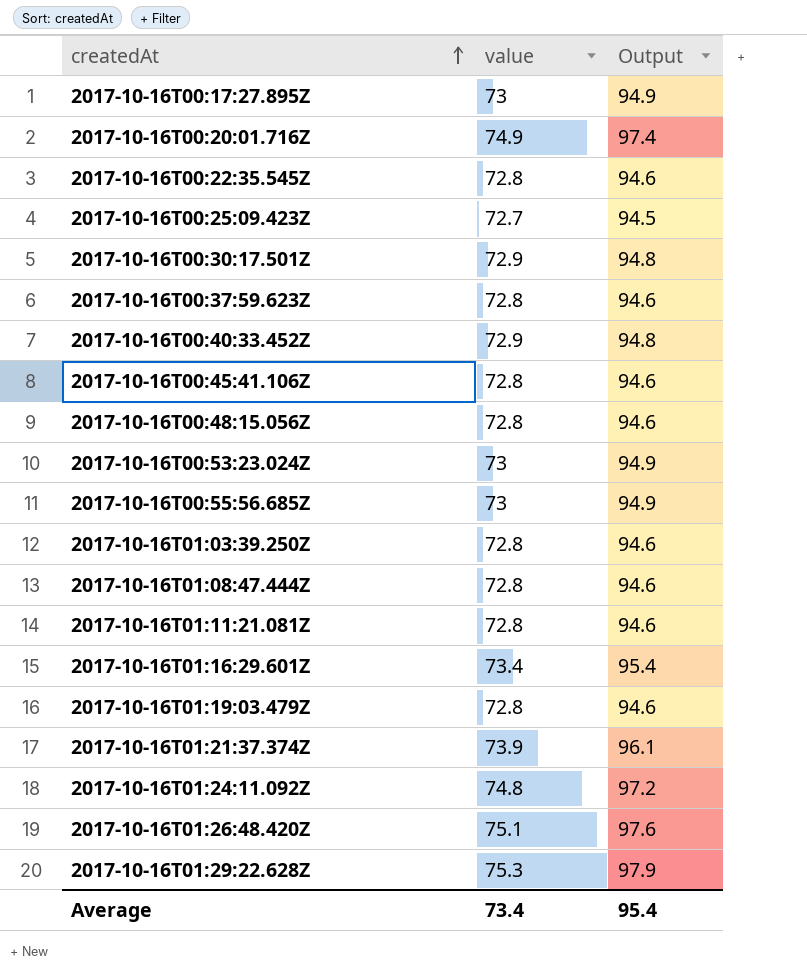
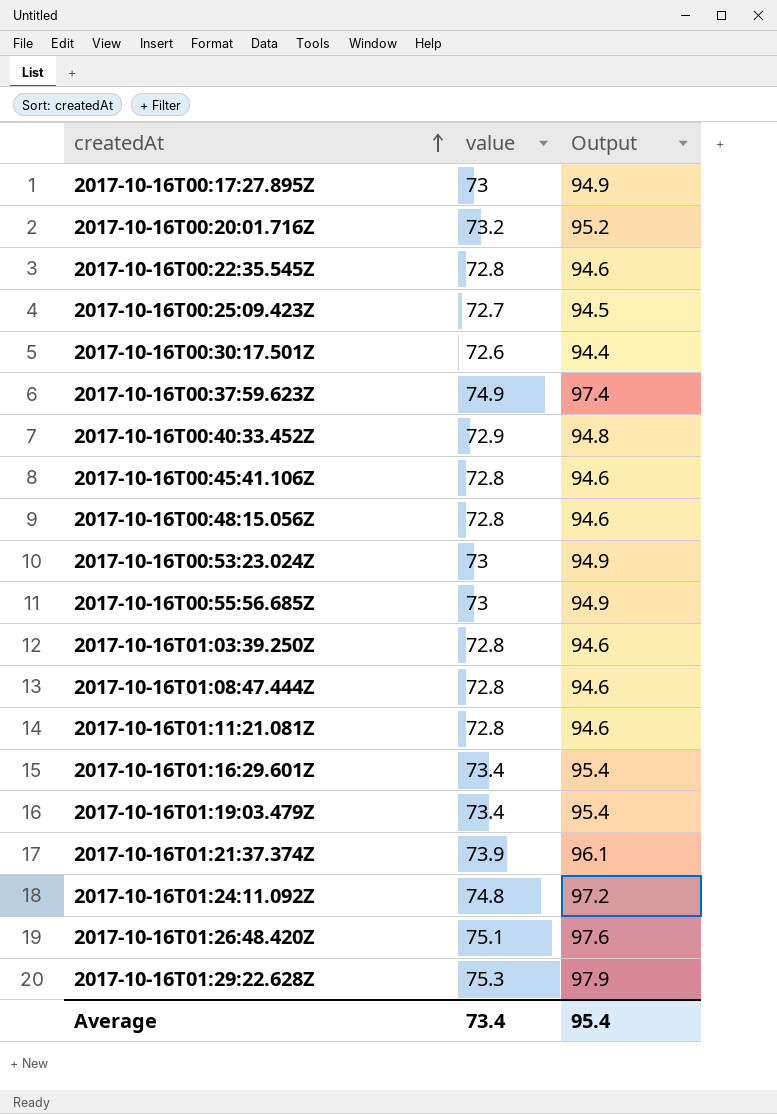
2017-10-16T00:20:01.716Z | value: 74.9 -> 73.2
2017-10-16T00:20:01.716Z | Output: 97.4 -> 95.2
2017-10-16T00:30:17.501Z | value: 72.9 -> 72.6
2017-10-16T00:30:17.501Z | Output: 94.8 -> 94.4
2017-10-16T00:37:59.623Z | value: 72.8 -> 74.9
2017-10-16T00:37:59.623Z | Output: 94.6 -> 97.4
2017-10-16T01:19:03.479Z | value: 72.8 -> 73.4
2017-10-16T01:19:03.479Z | Output: 94.6 -> 95.4

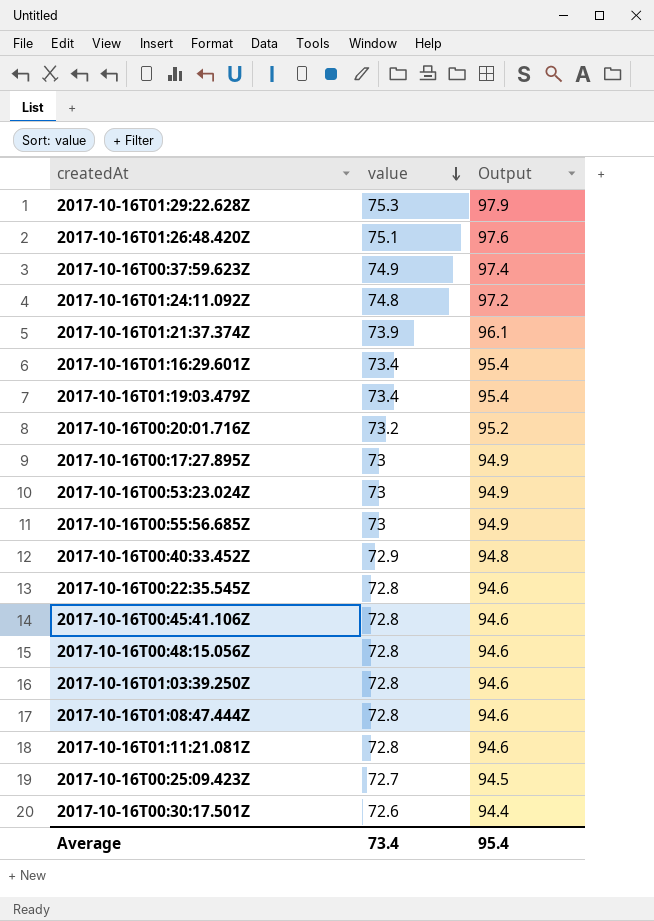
row order: createdAt ascending -> value descending

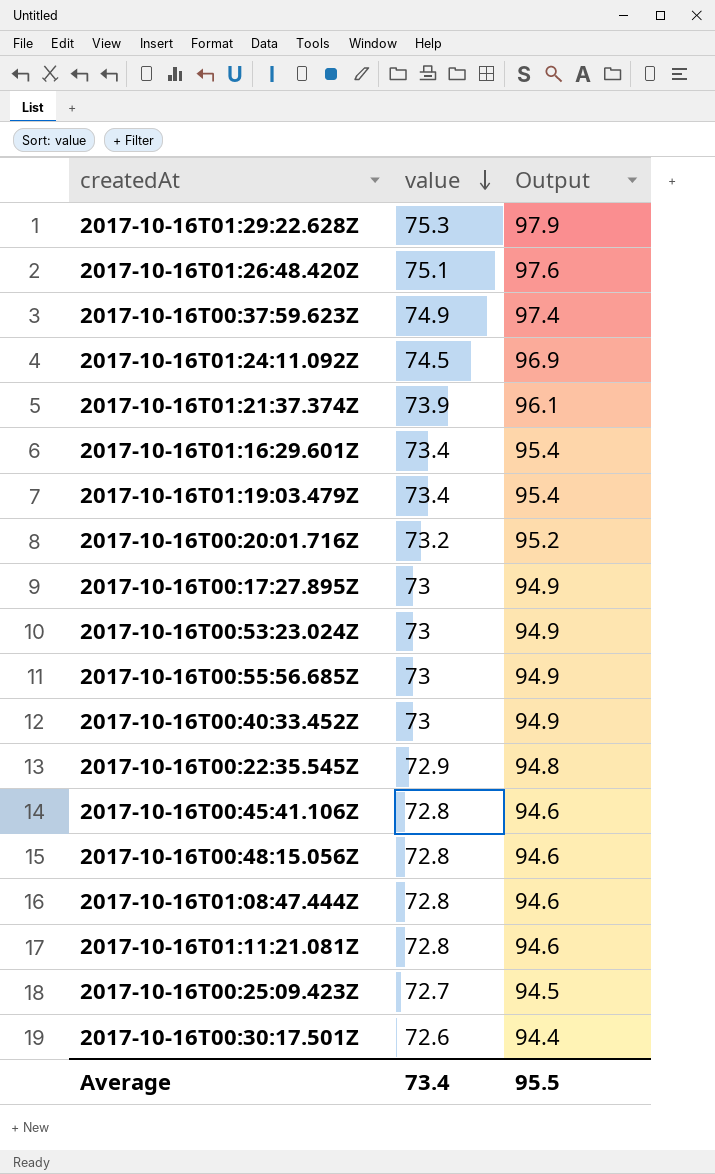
row 2017-10-16T01:03:39.250Z: 72.8 | 94.6 -> none
2017-10-16T01:24:11.092Z | value: 74.8 -> 74.5
2017-10-16T01:24:11.092Z | Output: 97.2 -> 96.9
2017-10-16T00:40:33.452Z | value: 72.9 -> 73
2017-10-16T00:40:33.452Z | Output: 94.8 -> 94.9
2017-10-16T00:22:35.545Z | value: 72.8 -> 72.9
2017-10-16T00:22:35.545Z | Output: 94.6 -> 94.8
Average | Output: 95.4 -> 95.5

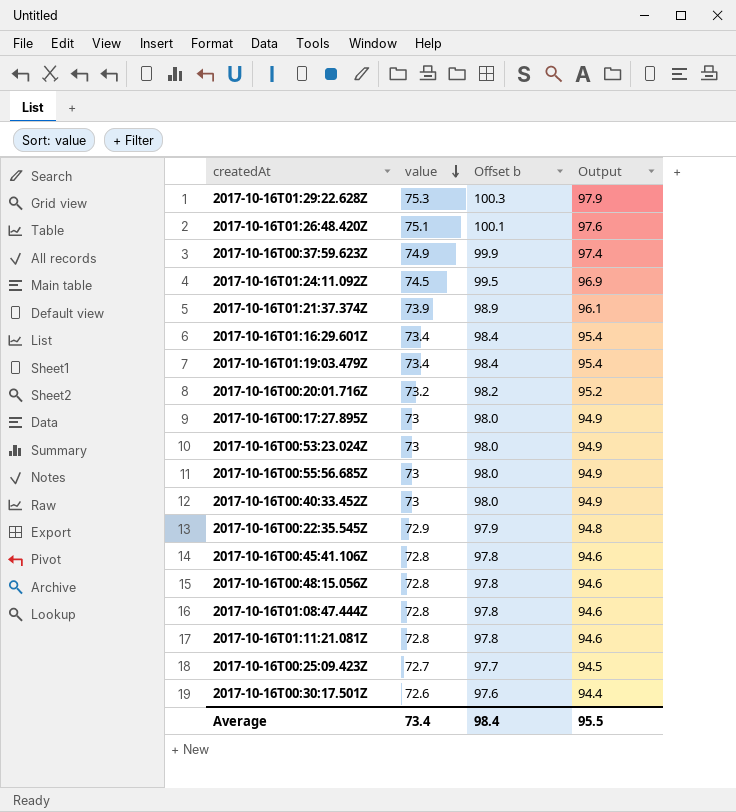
column Offset b | formula: none -> [value] + 25

